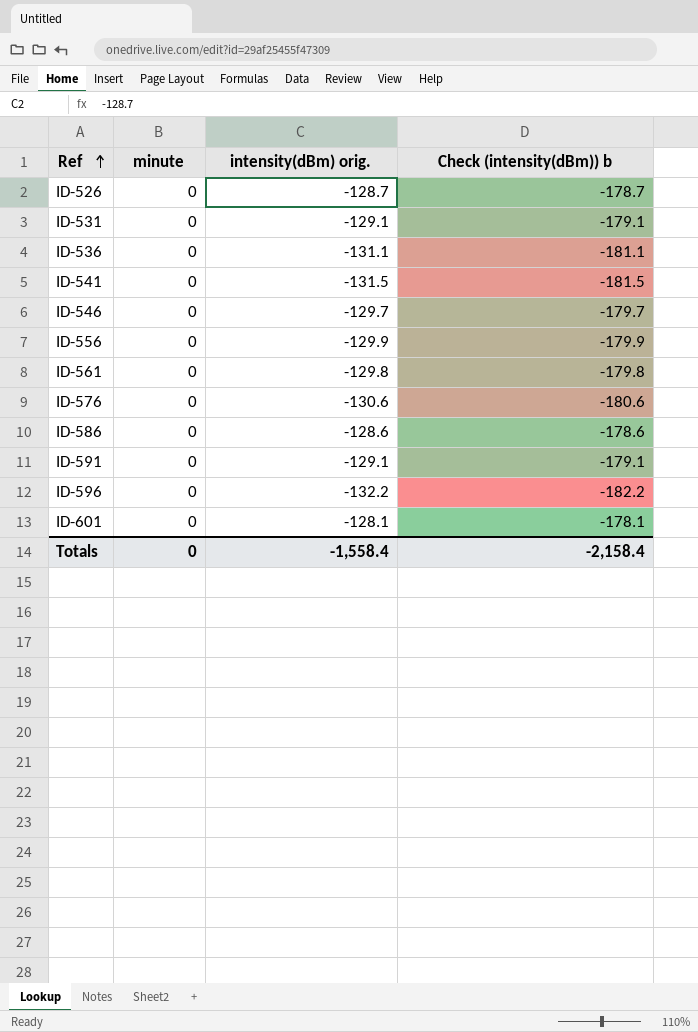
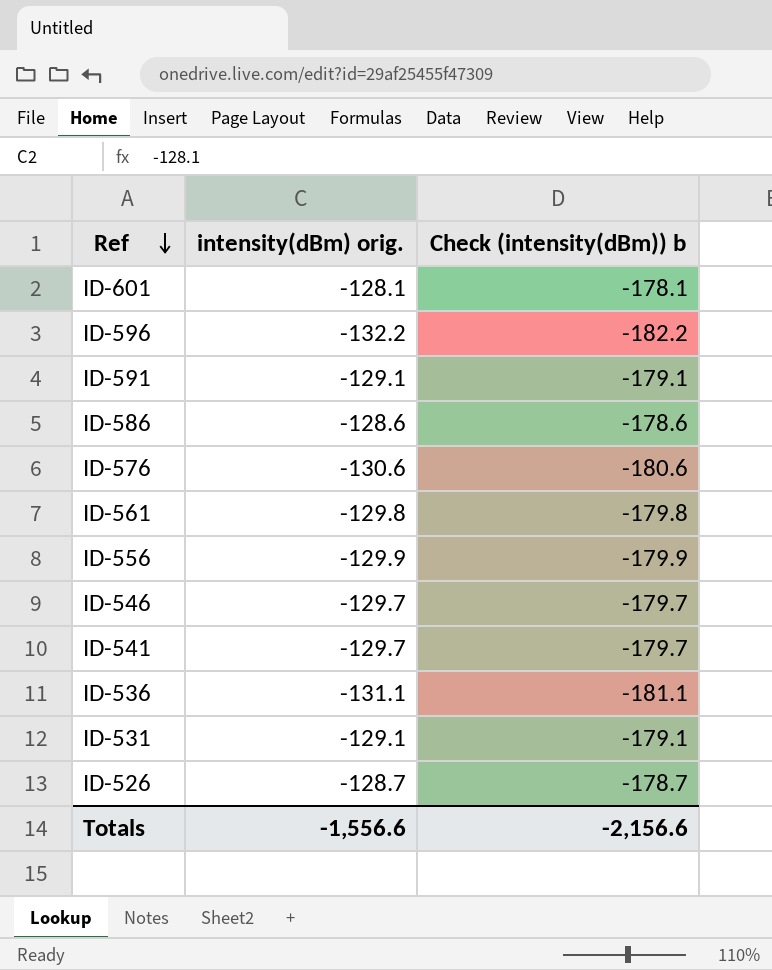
row order: Ref ascending -> Ref descending
column minute | position: 2 -> none
ID-541 | intensity(dBm) orig.: -131.5 -> -129.7
ID-541 | Check (intensity(dBm)) b: -181.5 -> -179.7
Totals | intensity(dBm) orig.: -1,558.4 -> -1,556.6
Totals | Check (intensity(dBm)) b: -2,158.4 -> -2,156.6

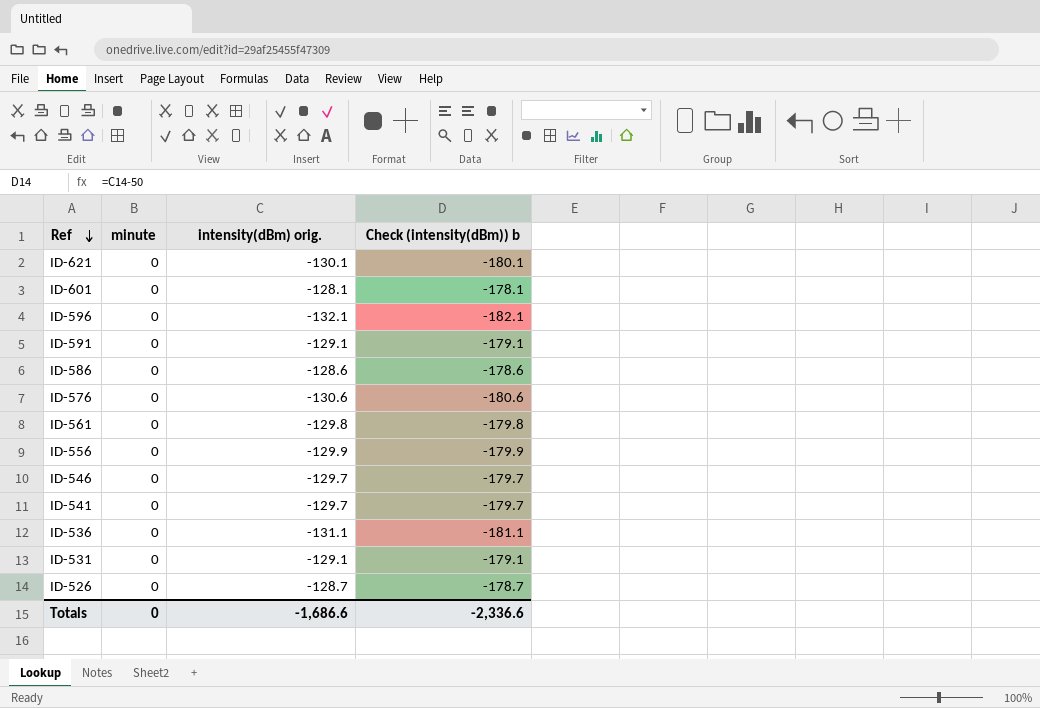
column minute | position: none -> 2
row ID-621: none -> 0 | -130.1 | -180.1
ID-596 | intensity(dBm) orig.: -132.2 -> -132.1
ID-596 | Check (intensity(dBm)) b: -182.2 -> -182.1
Totals | intensity(dBm) orig.: -1,556.6 -> -1,686.6
Totals | Check (intensity(dBm)) b: -2,156.6 -> -2,336.6

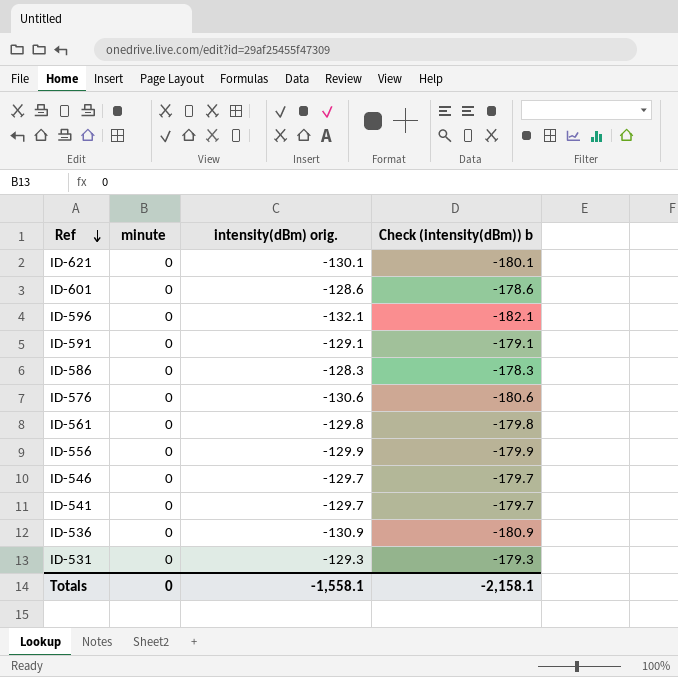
row ID-526: 0 | -128.7 | -178.7 -> none
ID-601 | intensity(dBm) orig.: -128.1 -> -128.6
ID-601 | Check (intensity(dBm)) b: -178.1 -> -178.6
ID-586 | intensity(dBm) orig.: -128.6 -> -128.3
ID-586 | Check (intensity(dBm)) b: -178.6 -> -178.3
ID-536 | intensity(dBm) orig.: -131.1 -> -130.9
ID-536 | Check (intensity(dBm)) b: -181.1 -> -180.9
ID-531 | intensity(dBm) orig.: -129.1 -> -129.3
ID-531 | Check (intensity(dBm)) b: -179.1 -> -179.3
Totals | intensity(dBm) orig.: -1,686.6 -> -1,558.1
Totals | Check (intensity(dBm)) b: -2,336.6 -> -2,158.1

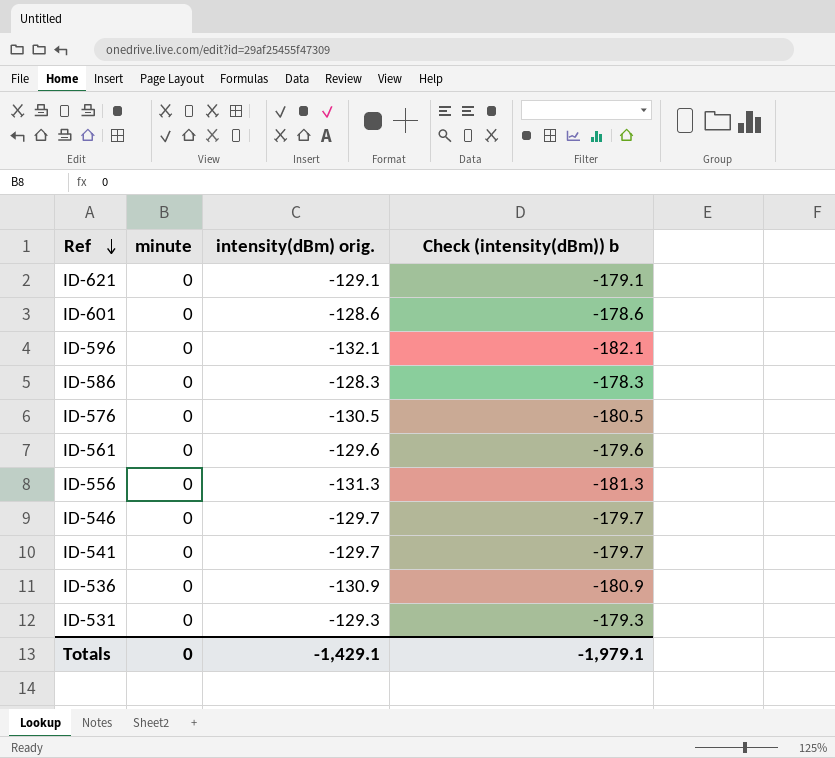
row ID-591: 0 | -129.1 | -179.1 -> none
ID-621 | intensity(dBm) orig.: -130.1 -> -129.1
ID-621 | Check (intensity(dBm)) b: -180.1 -> -179.1
ID-576 | intensity(dBm) orig.: -130.6 -> -130.5
ID-576 | Check (intensity(dBm)) b: -180.6 -> -180.5
ID-561 | intensity(dBm) orig.: -129.8 -> -129.6
ID-561 | Check (intensity(dBm)) b: -179.8 -> -179.6
ID-556 | intensity(dBm) orig.: -129.9 -> -131.3
ID-556 | Check (intensity(dBm)) b: -179.9 -> -181.3
Totals | intensity(dBm) orig.: -1,558.1 -> -1,429.1
Totals | Check (intensity(dBm)) b: -2,158.1 -> -1,979.1

